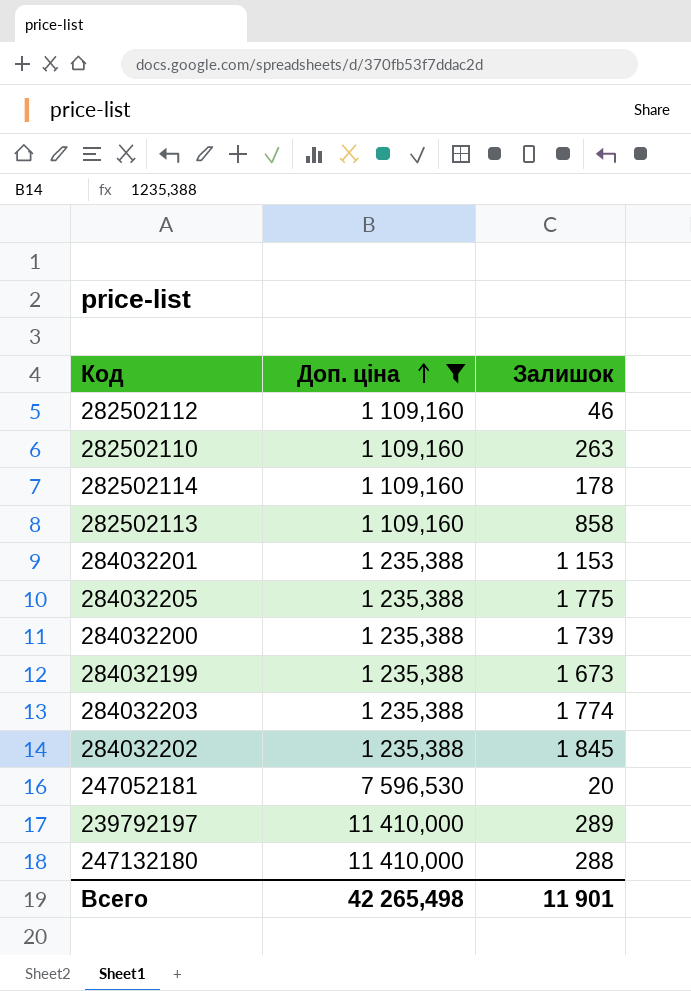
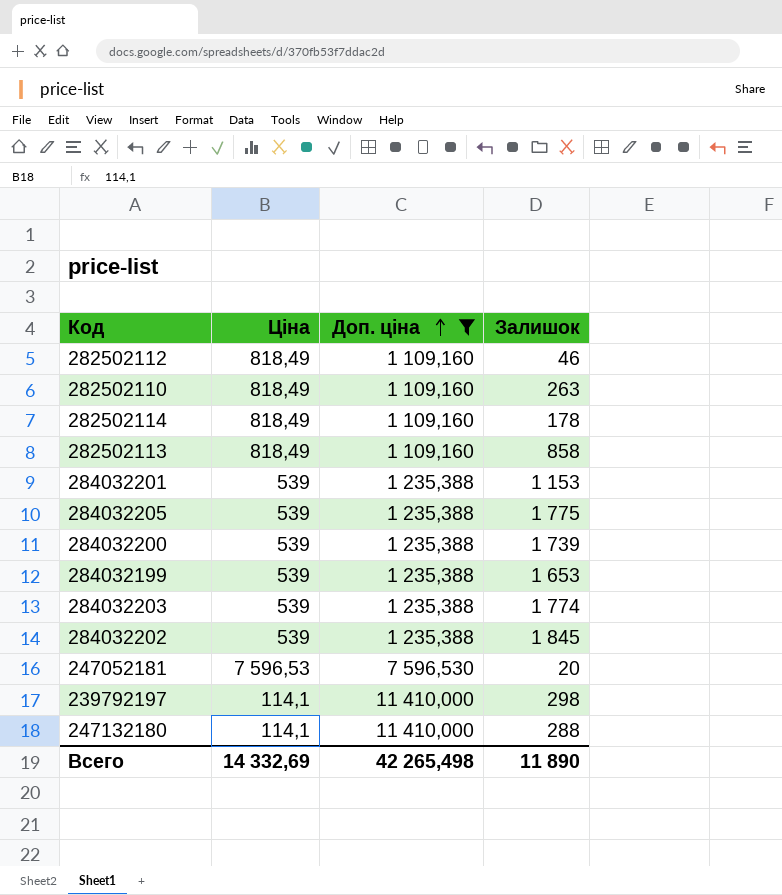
column Ціна | position: none -> 2
284032199 | Залишок: 1 673 -> 1 653
239792197 | Залишок: 289 -> 298
Всего | Залишок: 11 901 -> 11 890

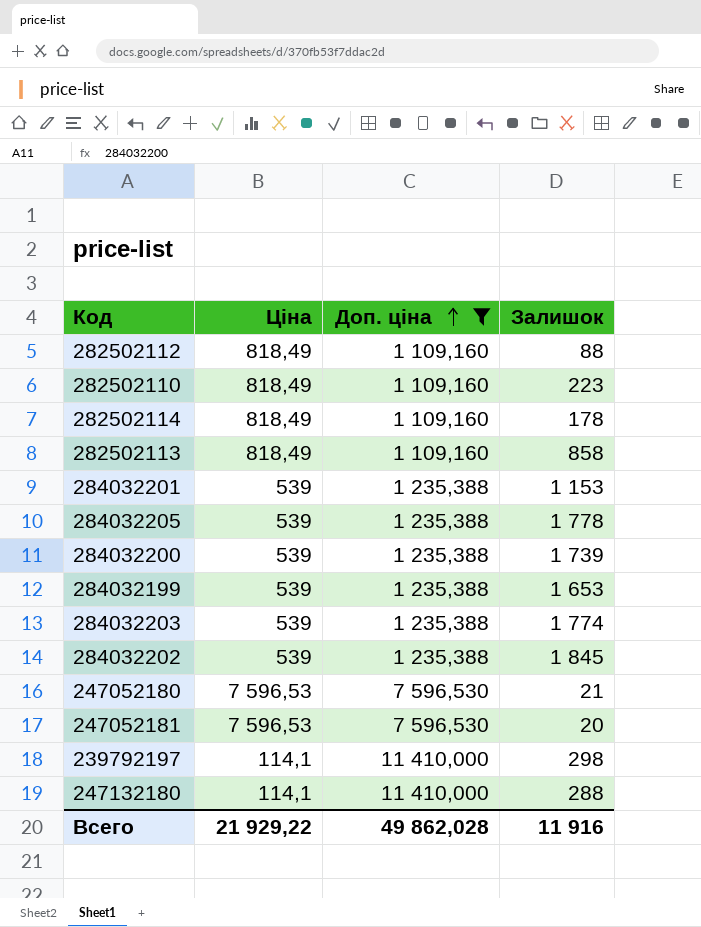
282502112 | Залишок: 46 -> 88
282502110 | Залишок: 263 -> 223
284032205 | Залишок: 1 775 -> 1 778
row 247052180: none -> 7 596,53 | 7 596,530 | 21
Всего | Ціна: 14 332,69 -> 21 929,22
Всего | Доп. ціна: 42 265,498 -> 49 862,028
Всего | Залишок: 11 890 -> 11 916

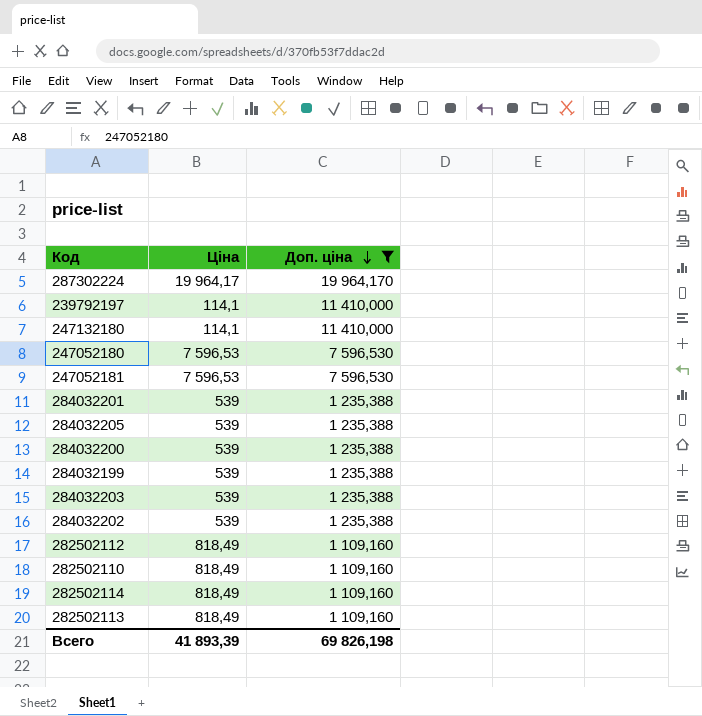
row order: Доп. ціна ascending -> Доп. ціна descending
column Залишок | position: 4 -> none
row 287302224: none -> 19 964,17 | 19 964,170
Всего | Ціна: 21 929,22 -> 41 893,39
Всего | Доп. ціна: 49 862,028 -> 69 826,198

